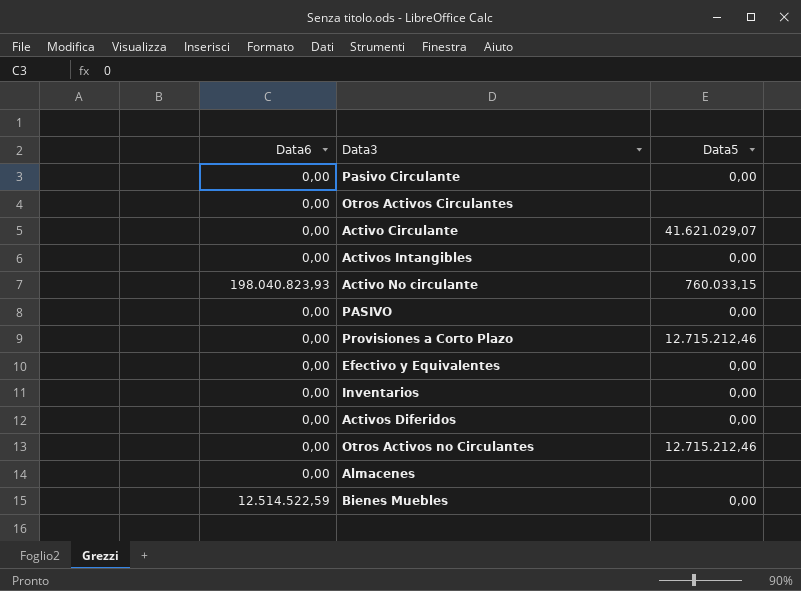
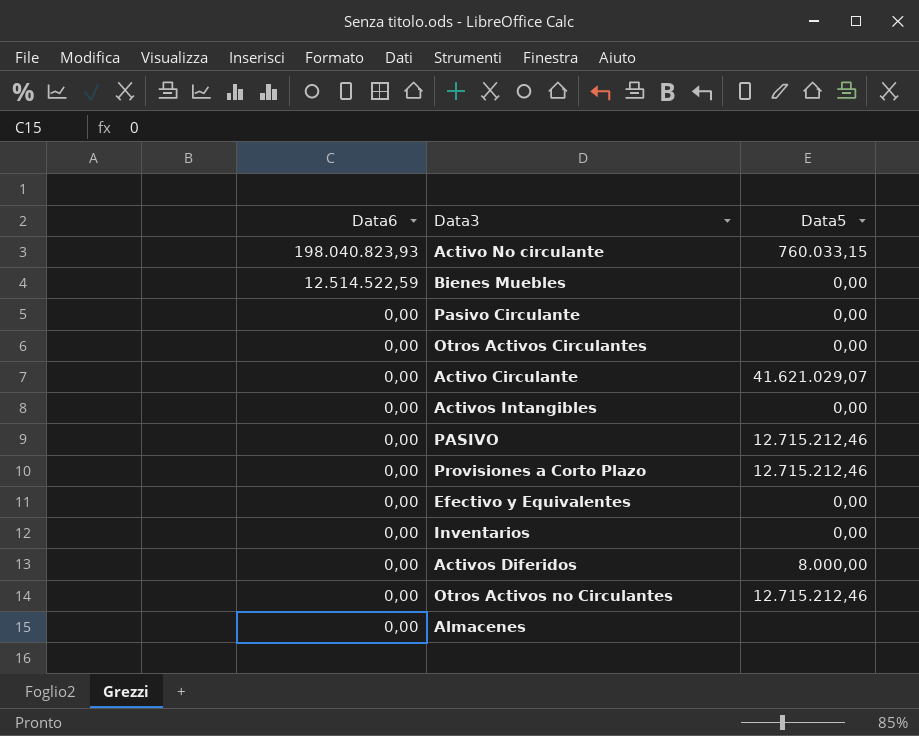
row order: none -> Data6 descending
Otros Activos Circulantes | Data5: none -> 0,00
PASIVO | Data5: 0,00 -> 12.715.212,46
Activos Diferidos | Data5: 0,00 -> 8.000,00

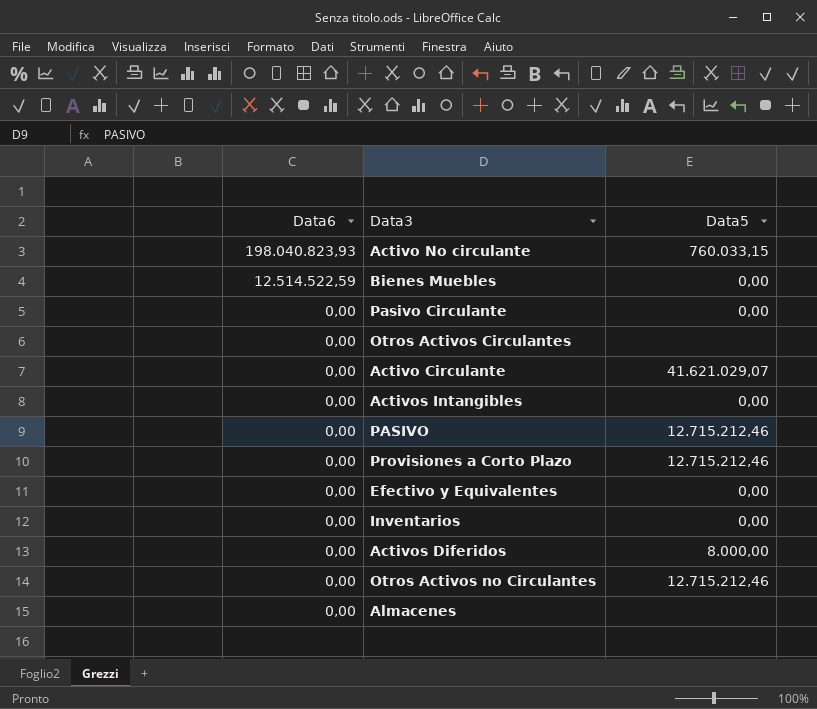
Otros Activos Circulantes | Data5: 0,00 -> none

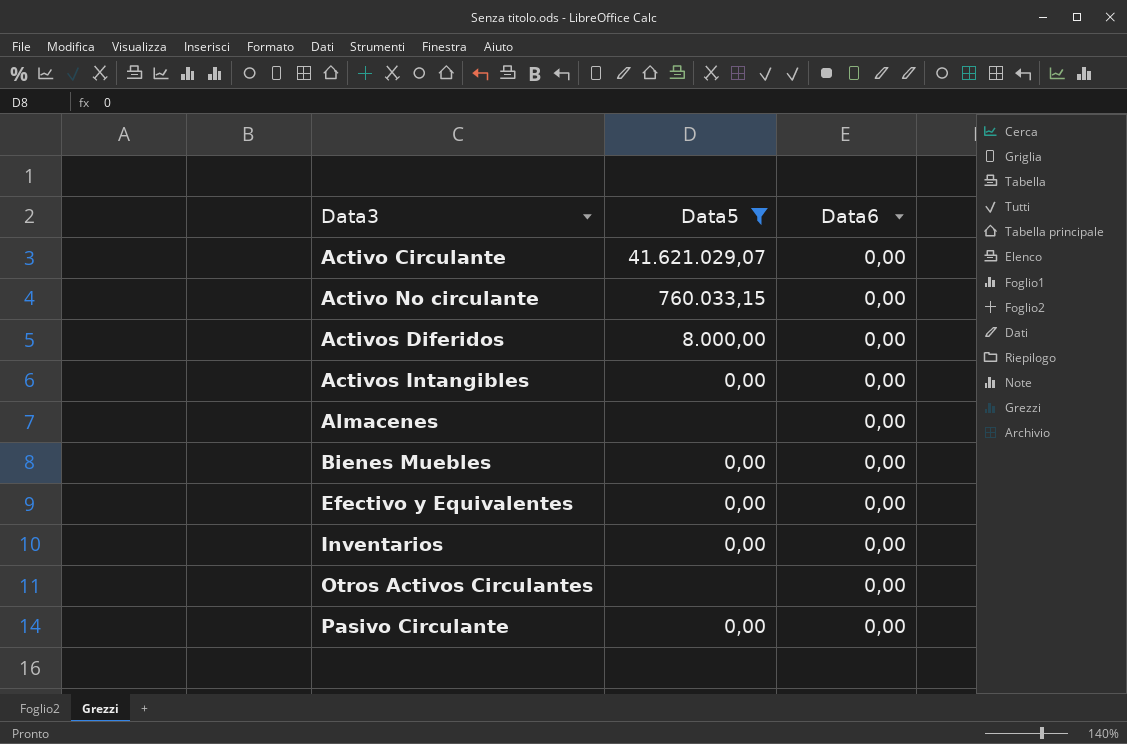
filter: none -> Data5 != 12.715.212,46
row order: Data6 descending -> Data3 ascending
column Data6 | position: 1 -> 3
Activo No circulante | Data6: 198.040.823,93 -> 0,00
Bienes Muebles | Data6: 12.514.522,59 -> 0,00

